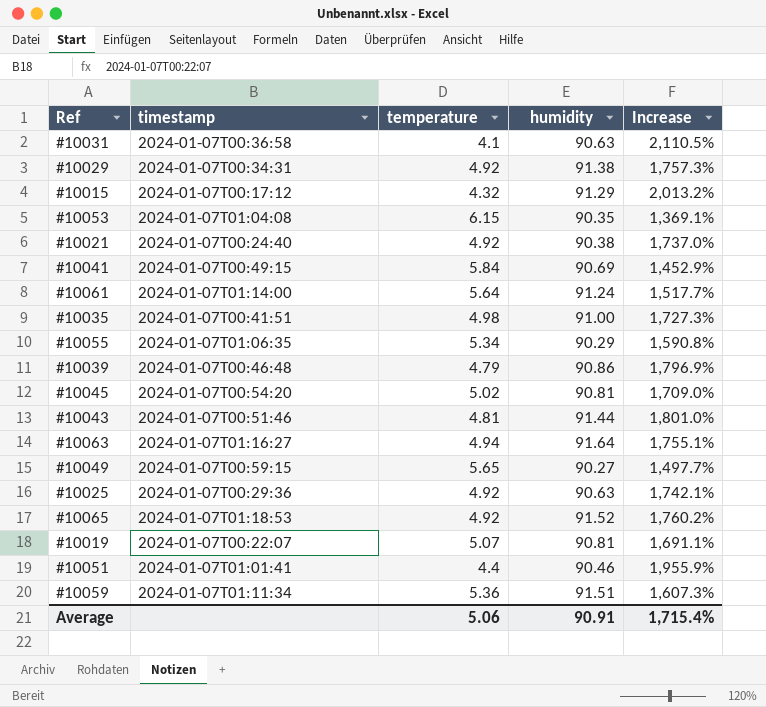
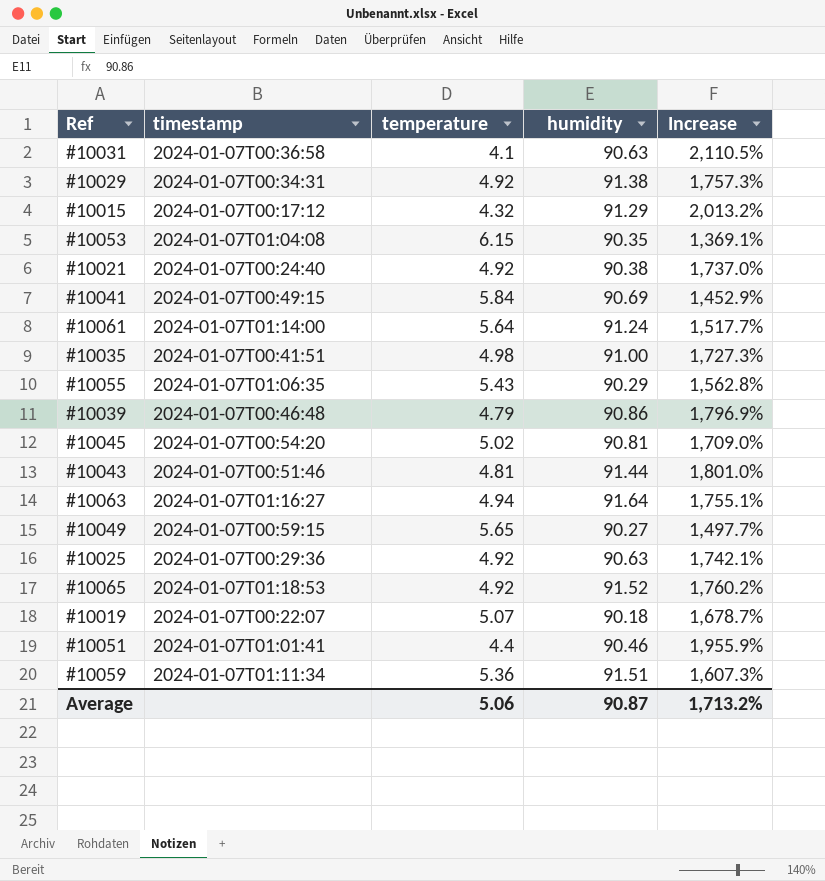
#10055 | temperature: 5.34 -> 5.43
#10055 | Increase: 1,590.8% -> 1,562.8%
#10019 | humidity: 90.81 -> 90.18
#10019 | Increase: 1,691.1% -> 1,678.7%
Average | humidity: 90.91 -> 90.87
Average | Increase: 1,715.4% -> 1,713.2%

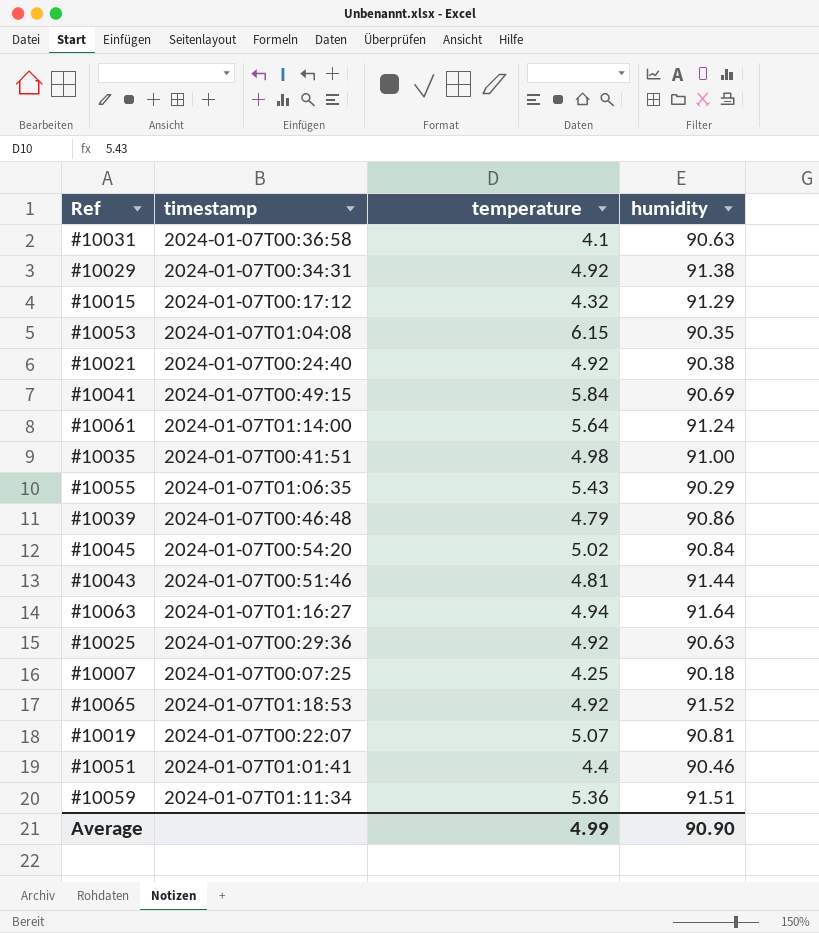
column Increase | formula: ([humidity] - [temperature]) / [temperature] -> none
row #10049: 2024-01-07T00:59:15 | 5.65 | 90.27 | 1,497.7% -> none
#10045 | humidity: 90.81 -> 90.84
row #10007: none -> 2024-01-07T00:07:25 | 4.25 | 90.18
#10019 | humidity: 90.18 -> 90.81
Average | temperature: 5.06 -> 4.99
Average | humidity: 90.87 -> 90.90

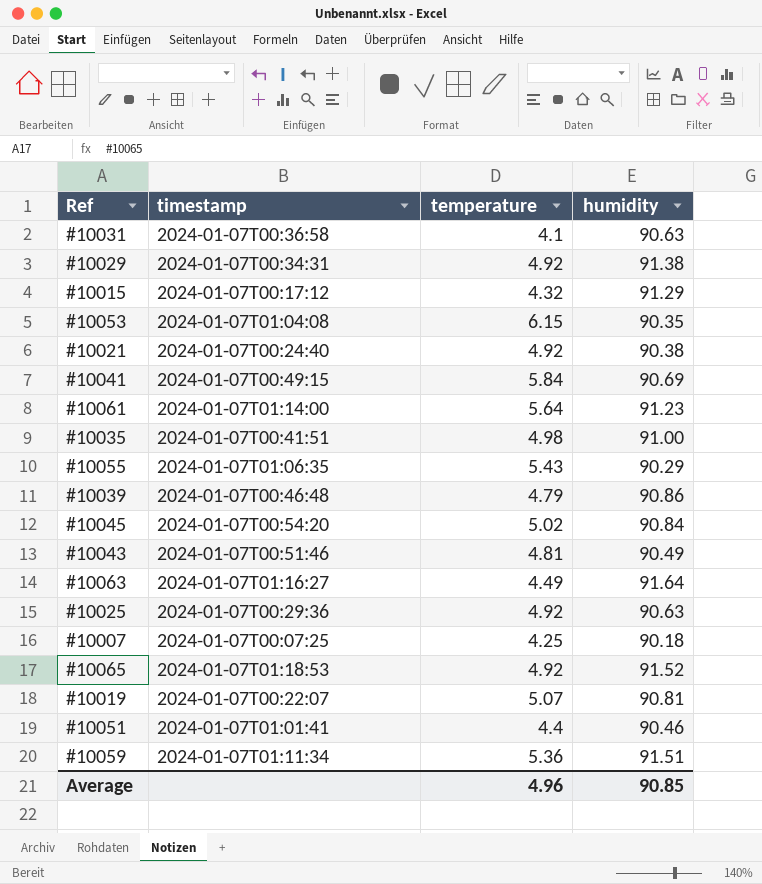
#10061 | humidity: 91.24 -> 91.23
#10043 | humidity: 91.44 -> 90.49
#10063 | temperature: 4.94 -> 4.49
Average | temperature: 4.99 -> 4.96
Average | humidity: 90.90 -> 90.85

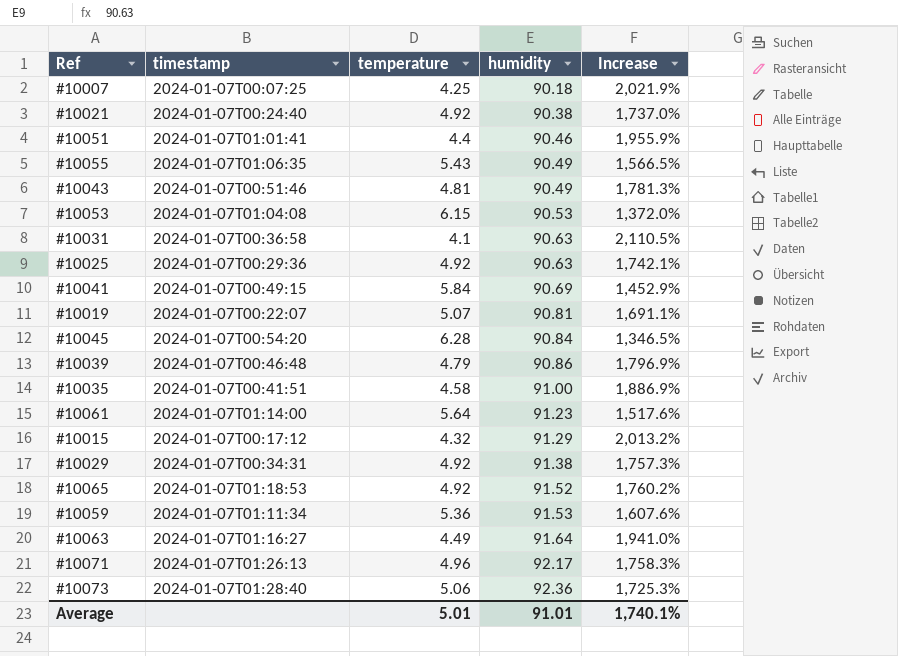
row order: none -> humidity ascending
column Increase | formula: none -> ([humidity] - [temperature]) / [temperature]
#10055 | humidity: 90.29 -> 90.49
#10053 | humidity: 90.35 -> 90.53
#10045 | temperature: 5.02 -> 6.28
#10035 | temperature: 4.98 -> 4.58
#10059 | humidity: 91.51 -> 91.53
row #10071: none -> 2024-01-07T01:26:13 | 4.96 | 92.17 | 1,758.3%
row #10073: none -> 2024-01-07T01:28:40 | 5.06 | 92.36 | 1,725.3%
Average | temperature: 4.96 -> 5.01
Average | humidity: 90.85 -> 91.01

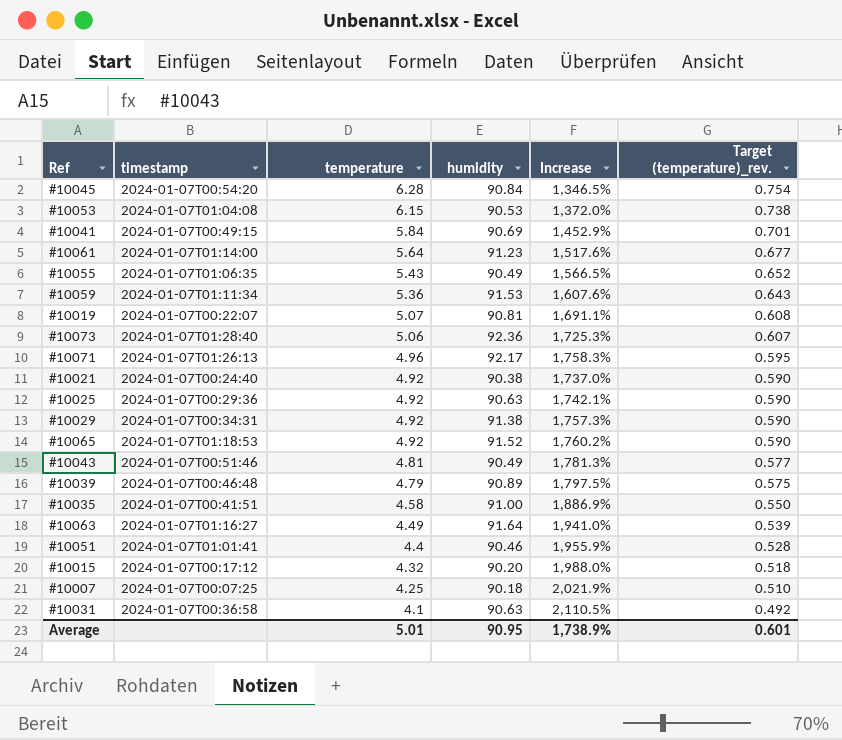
row order: humidity ascending -> temperature descending
column Target (temperature)_rev. | formula: none -> [temperature] * 0.12
#10039 | humidity: 90.86 -> 90.89
#10039 | Increase: 1,796.9% -> 1,797.5%
#10015 | humidity: 91.29 -> 90.20
#10015 | Increase: 2,013.2% -> 1,988.0%
Average | humidity: 91.01 -> 90.95
Average | Increase: 1,740.1% -> 1,738.9%

